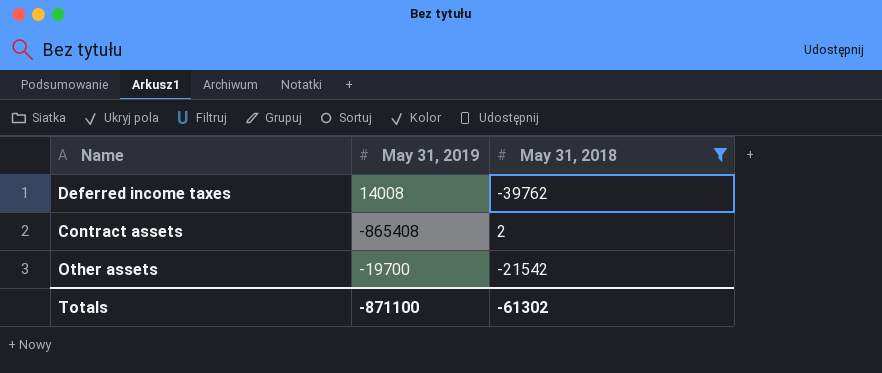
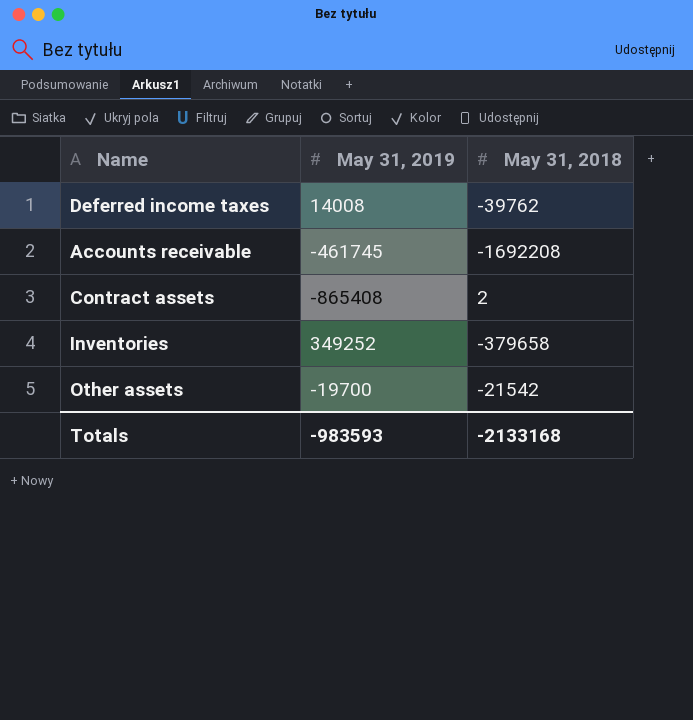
filter: May 31, 2018 >= -39762 -> none
Totals | May 31, 2019: -871100 -> -983593
Totals | May 31, 2018: -61302 -> -2133168

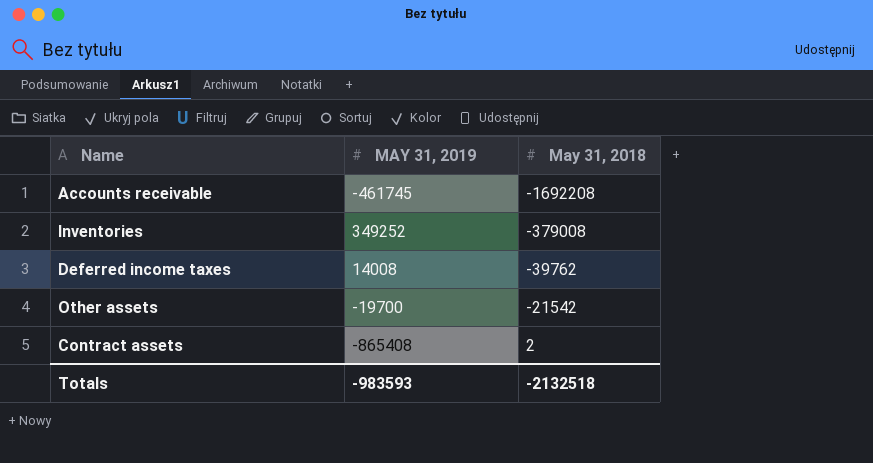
row order: none -> May 31, 2018 ascending
column name: May 31, 2019 -> MAY 31, 2019
Inventories | May 31, 2018: -379658 -> -379008
Totals | May 31, 2018: -2133168 -> -2132518

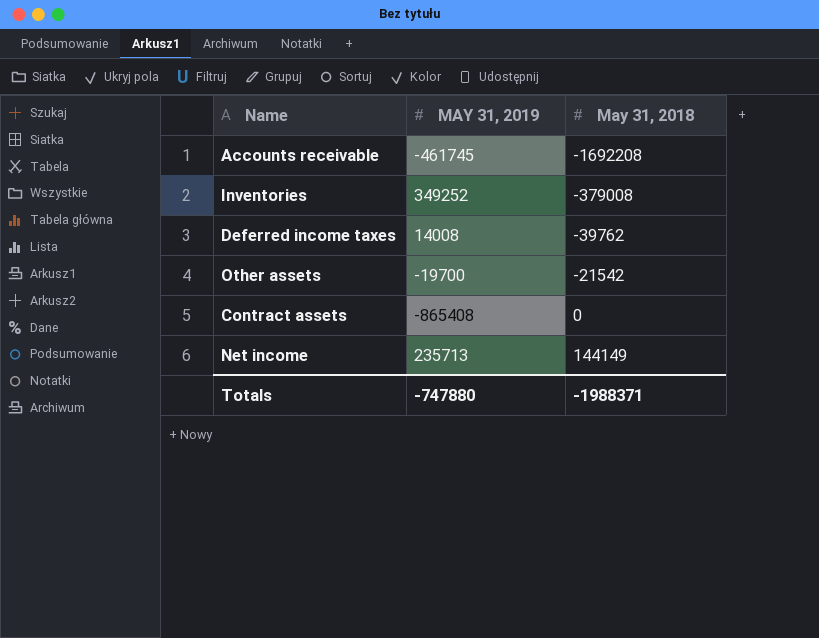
Contract assets | May 31, 2018: 2 -> 0
row Net income: none -> 235713 | 144149
Totals | MAY 31, 2019: -983593 -> -747880
Totals | May 31, 2018: -2132518 -> -1988371

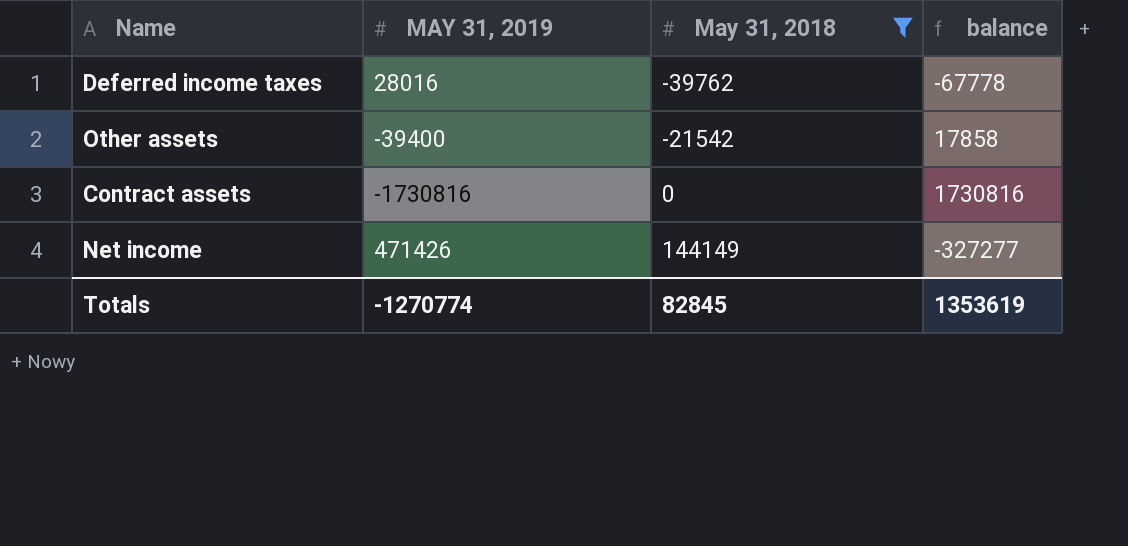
filter: none -> May 31, 2018 >= -39762
column balance | formula: none -> [May 31, 2018] - [MAY 31, 2019]
Deferred income taxes | MAY 31, 2019: 14008 -> 28016
Other assets | MAY 31, 2019: -19700 -> -39400
Contract assets | MAY 31, 2019: -865408 -> -1730816
Net income | MAY 31, 2019: 235713 -> 471426
Totals | MAY 31, 2019: -747880 -> -1270774
Totals | May 31, 2018: -1988371 -> 82845

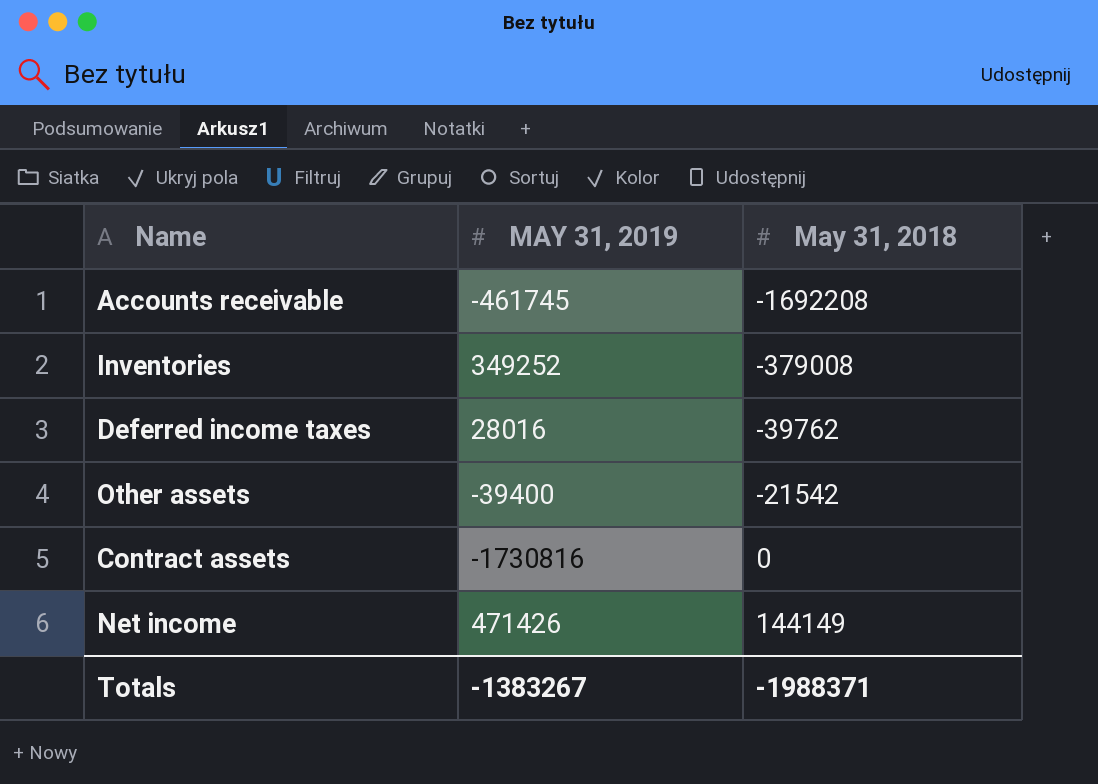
filter: May 31, 2018 >= -39762 -> none
column balance | formula: [May 31, 2018] - [MAY 31, 2019] -> none
Totals | MAY 31, 2019: -1270774 -> -1383267
Totals | May 31, 2018: 82845 -> -1988371

